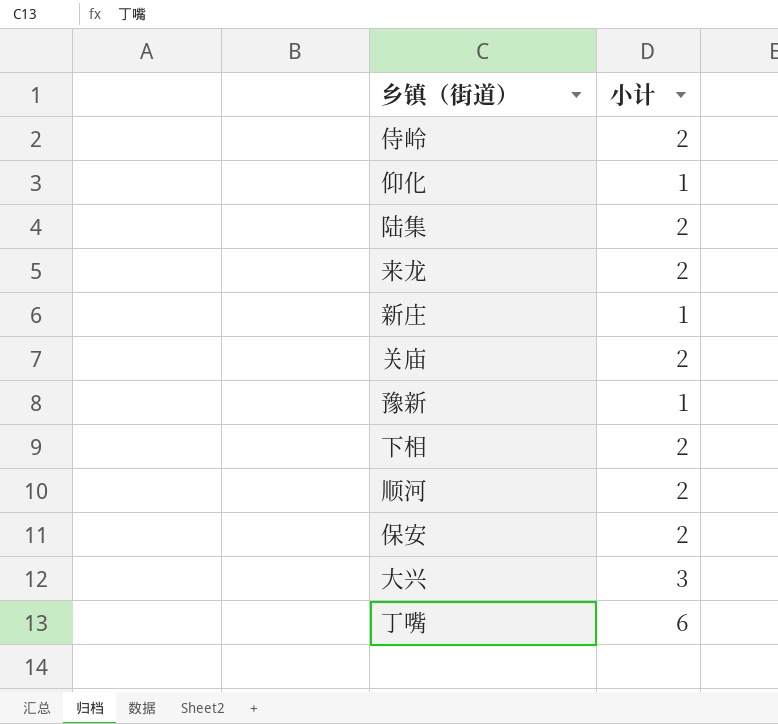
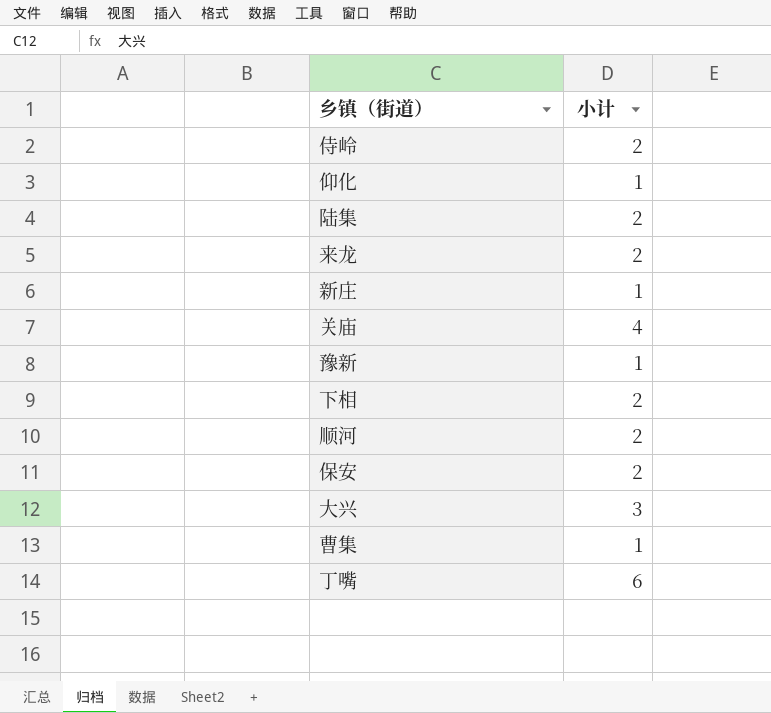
关庙 | 小计: 2 -> 4
row 曹集: none -> 1

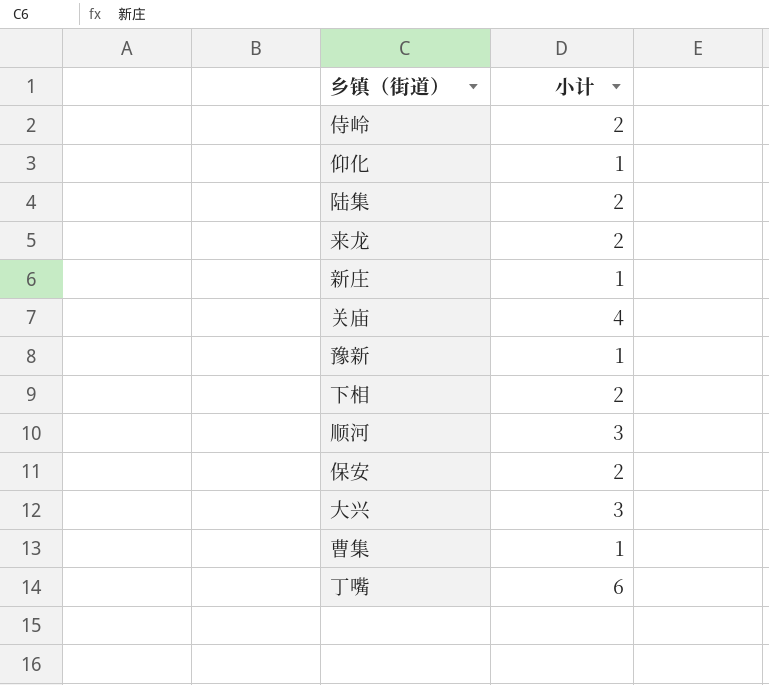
顺河 | 小计: 2 -> 3

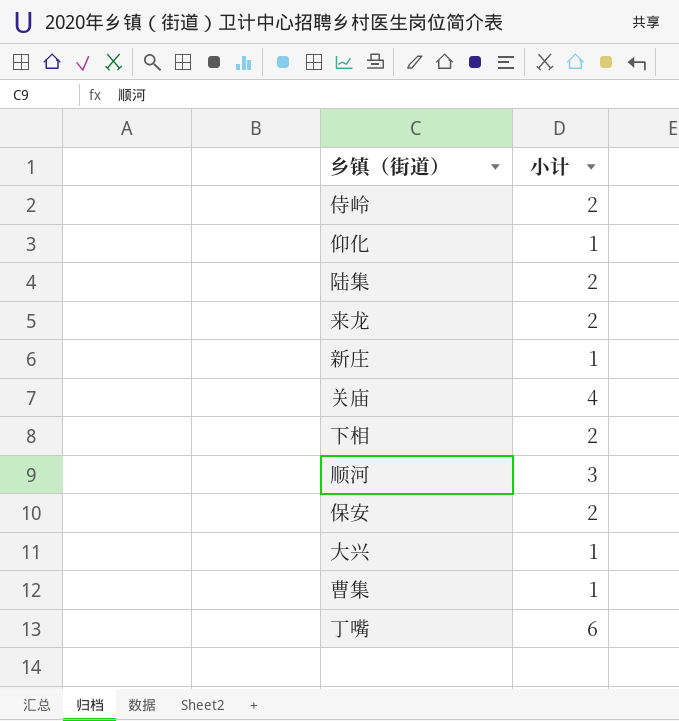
row 豫新: 1 -> none
大兴 | 小计: 3 -> 1

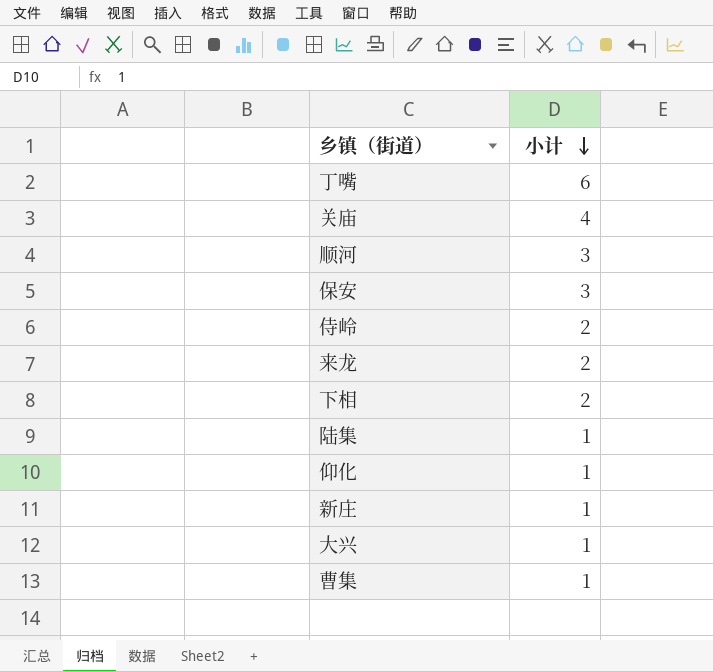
row order: none -> 小计 descending
保安 | 小计: 2 -> 3
陆集 | 小计: 2 -> 1

